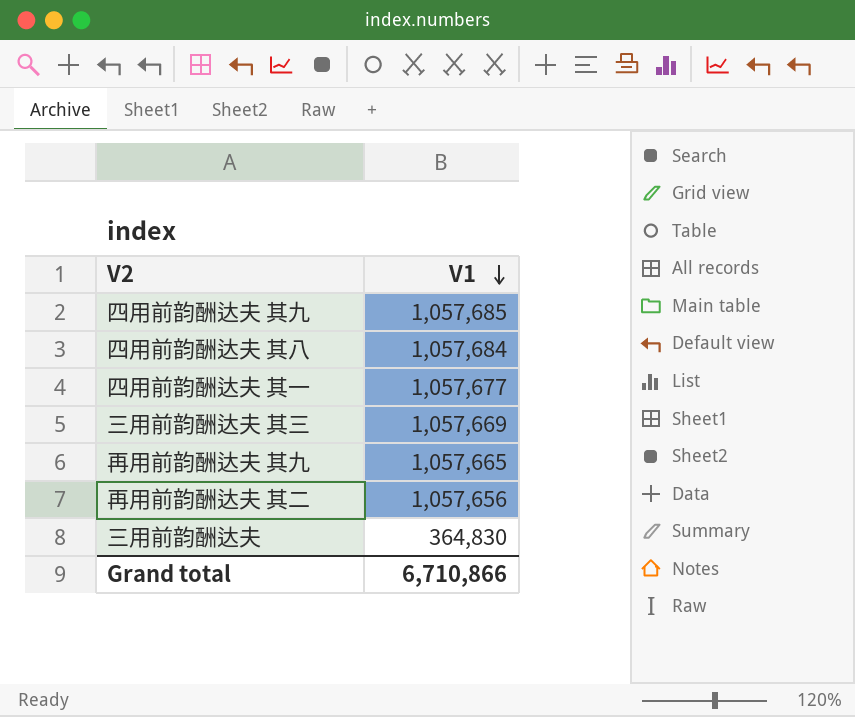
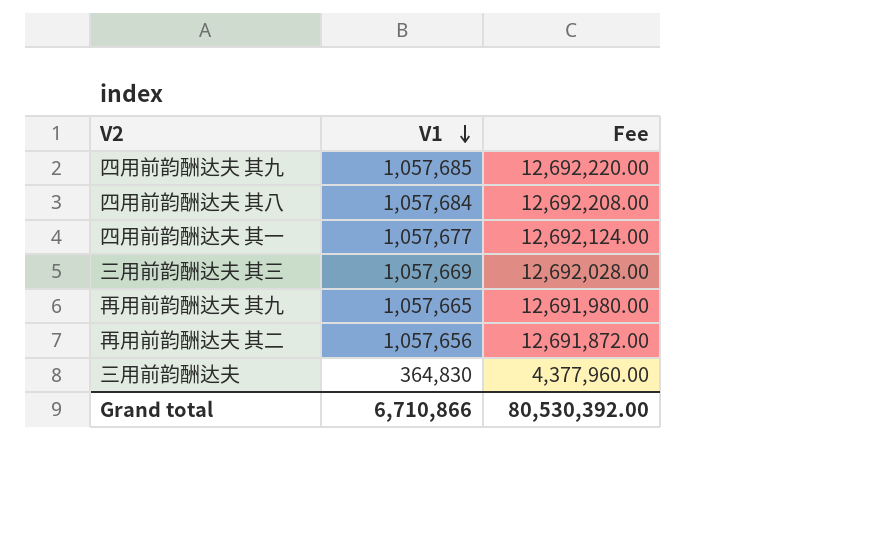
column Fee | formula: none -> [V1] * 12

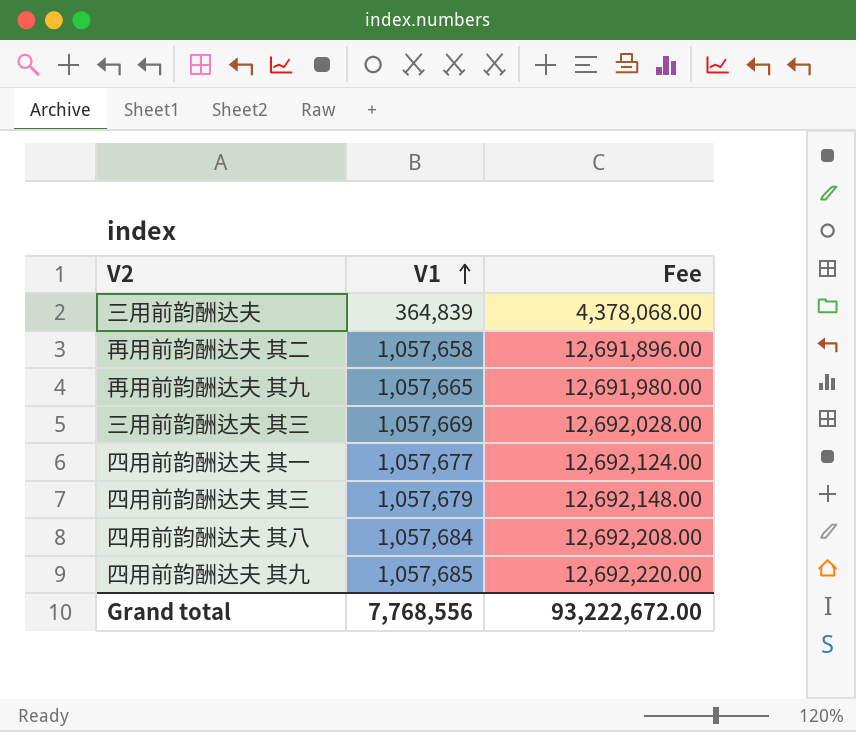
row order: V1 descending -> V1 ascending
三用前韵酬达夫 | V1: 364,830 -> 364,839
三用前韵酬达夫 | Fee: 4,377,960.00 -> 4,378,068.00
再用前韵酬达夫 其二 | V1: 1,057,656 -> 1,057,658
再用前韵酬达夫 其二 | Fee: 12,691,872.00 -> 12,691,896.00
row 四用前韵酬达夫 其三: none -> 1,057,679 | 12,692,148.00
Grand total | V1: 6,710,866 -> 7,768,556
Grand total | Fee: 80,530,392.00 -> 93,222,672.00

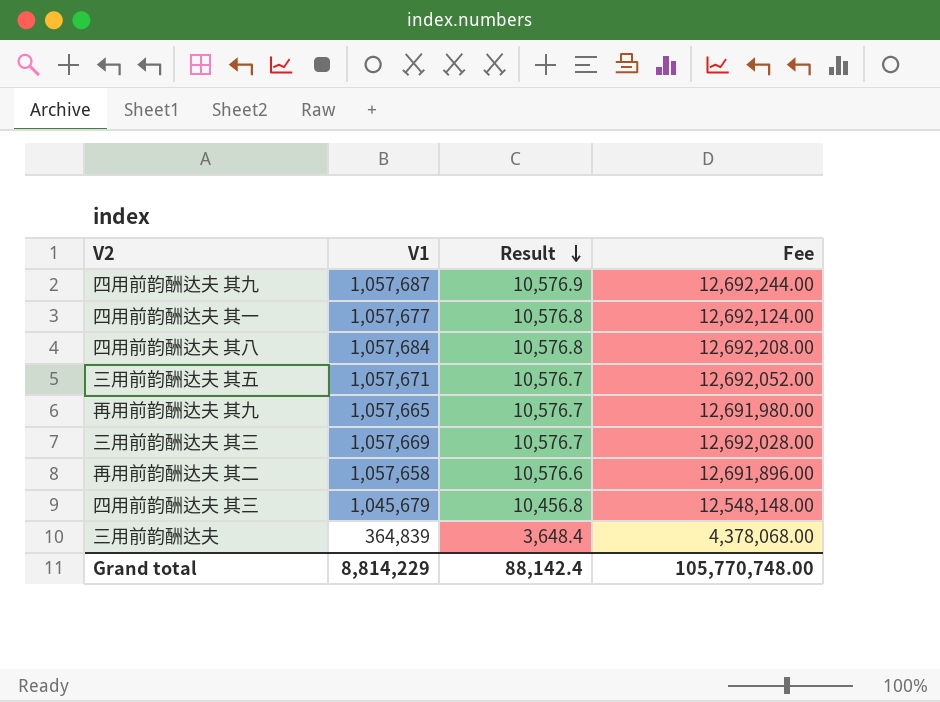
row order: V1 ascending -> Result descending
column Result | formula: none -> [V1] * 0.01
四用前韵酬达夫 其九 | V1: 1,057,685 -> 1,057,687
四用前韵酬达夫 其九 | Fee: 12,692,220.00 -> 12,692,244.00
row 三用前韵酬达夫 其五: none -> 1,057,671 | 10,576.7 | 12,692,052.00
四用前韵酬达夫 其三 | V1: 1,057,679 -> 1,045,679
四用前韵酬达夫 其三 | Fee: 12,692,148.00 -> 12,548,148.00
Grand total | V1: 7,768,556 -> 8,814,229
Grand total | Fee: 93,222,672.00 -> 105,770,748.00

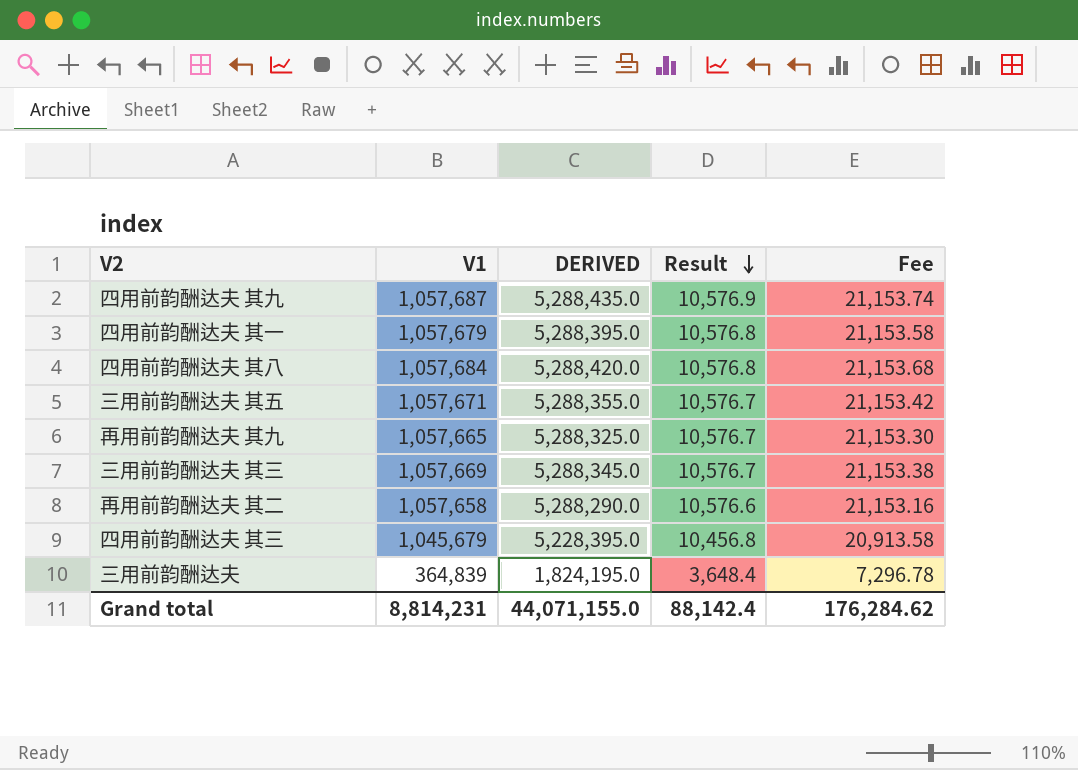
column DERIVED | formula: none -> [V1] * 5
column Fee | formula: [V1] * 12 -> [V1] * 0.02
四用前韵酬达夫 其一 | V1: 1,057,677 -> 1,057,679
Grand total | V1: 8,814,229 -> 8,814,231
Grand total | Fee: 105,770,748.00 -> 176,284.62

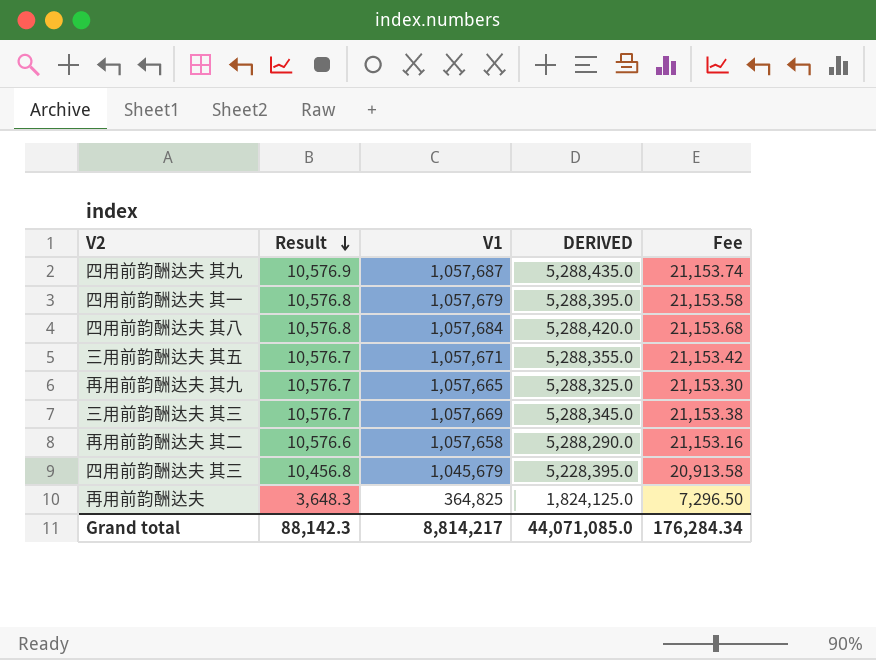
column Result | position: 4 -> 2
row 三用前韵酬达夫: 364,839 | 1,824,195.0 | 3,648.4 | 7,296.78 -> none
row 再用前韵酬达夫: none -> 3,648.3 | 364,825 | 1,824,125.0 | 7,296.50
Grand total | Result: 88,142.4 -> 88,142.3
Grand total | V1: 8,814,231 -> 8,814,217
Grand total | DERIVED: 44,071,155.0 -> 44,071,085.0
Grand total | Fee: 176,284.62 -> 176,284.34

